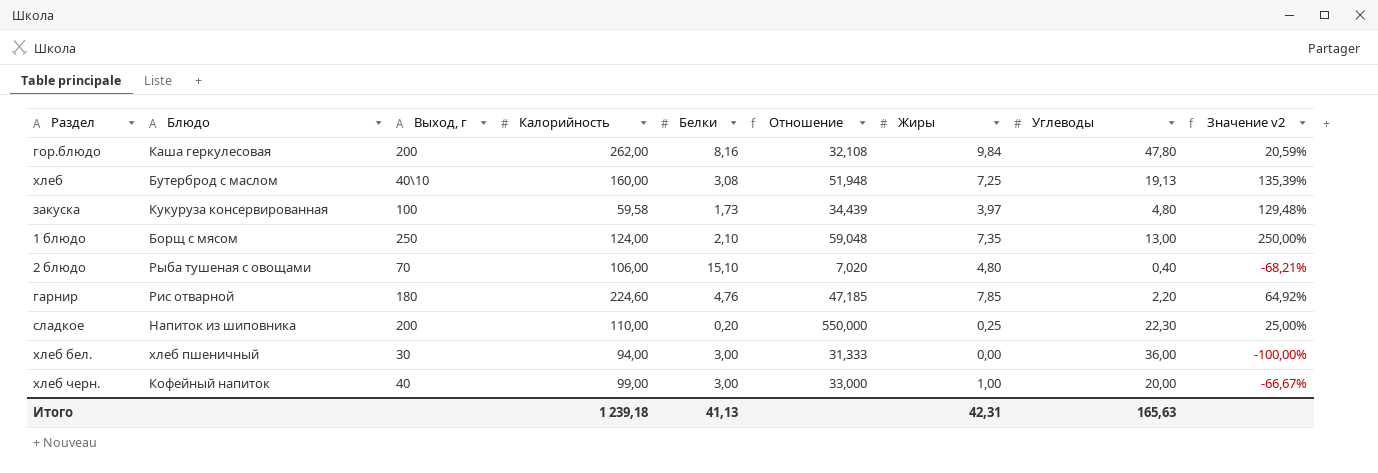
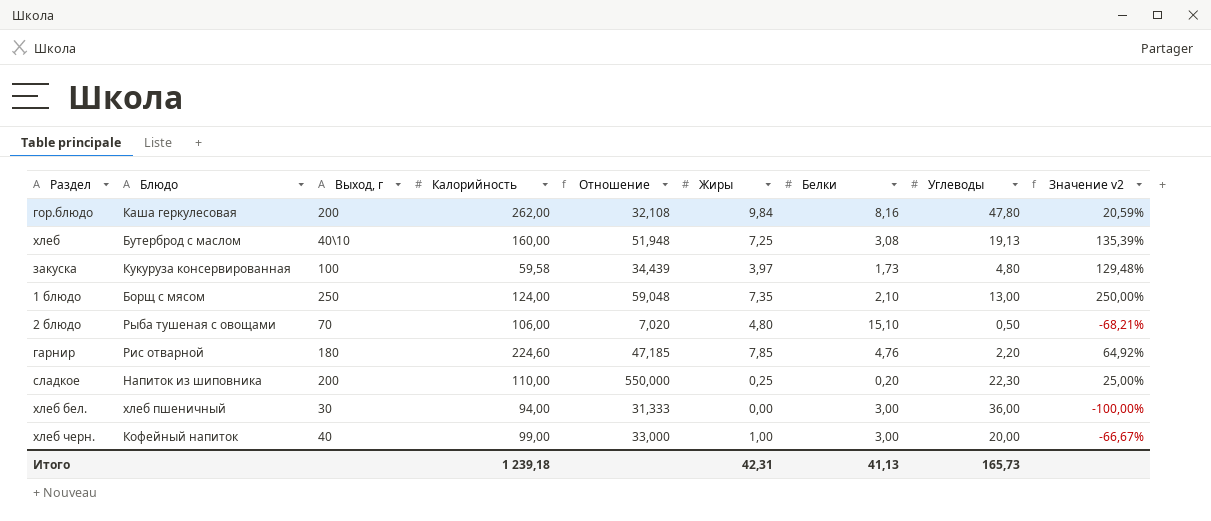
column Белки | position: 5 -> 7
2 блюдо | Углеводы: 0,40 -> 0,50
Итого | Углеводы: 165,63 -> 165,73

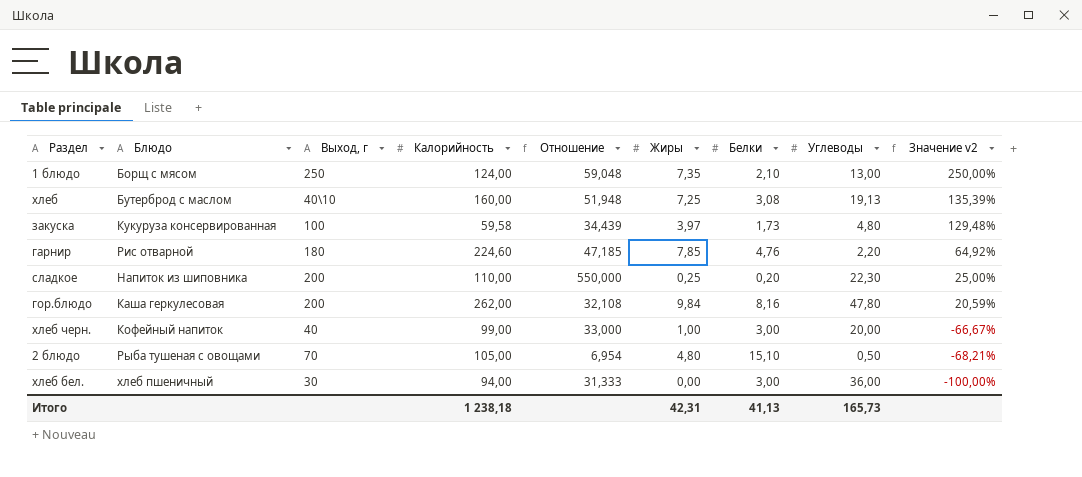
row order: none -> Значение v2 descending
2 блюдо | Калорийность: 106,00 -> 105,00
2 блюдо | Отношение: 7,020 -> 6,954
Итого | Калорийность: 1 239,18 -> 1 238,18

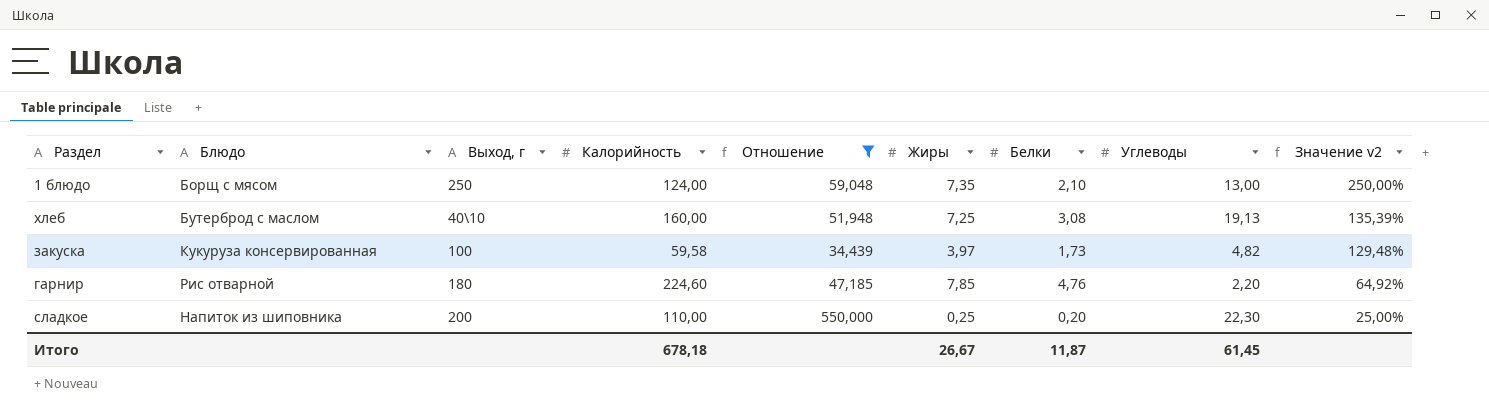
filter: none -> Отношение >= 34,439
закуска | Углеводы: 4,80 -> 4,82
Итого | Калорийность: 1 238,18 -> 678,18
Итого | Жиры: 42,31 -> 26,67
Итого | Белки: 41,13 -> 11,87
Итого | Углеводы: 165,73 -> 61,45

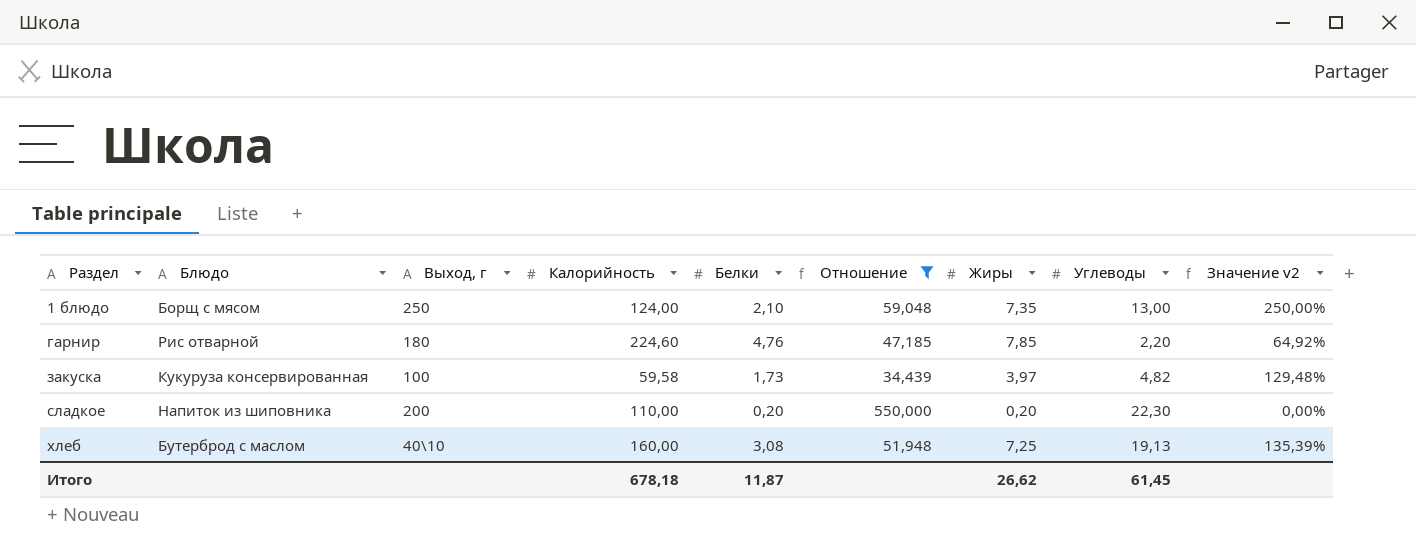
row order: Значение v2 descending -> Раздел ascending
column Белки | position: 7 -> 5
сладкое | Жиры: 0,25 -> 0,20
сладкое | Значение v2: 25,00% -> 0,00%
Итого | Жиры: 26,67 -> 26,62

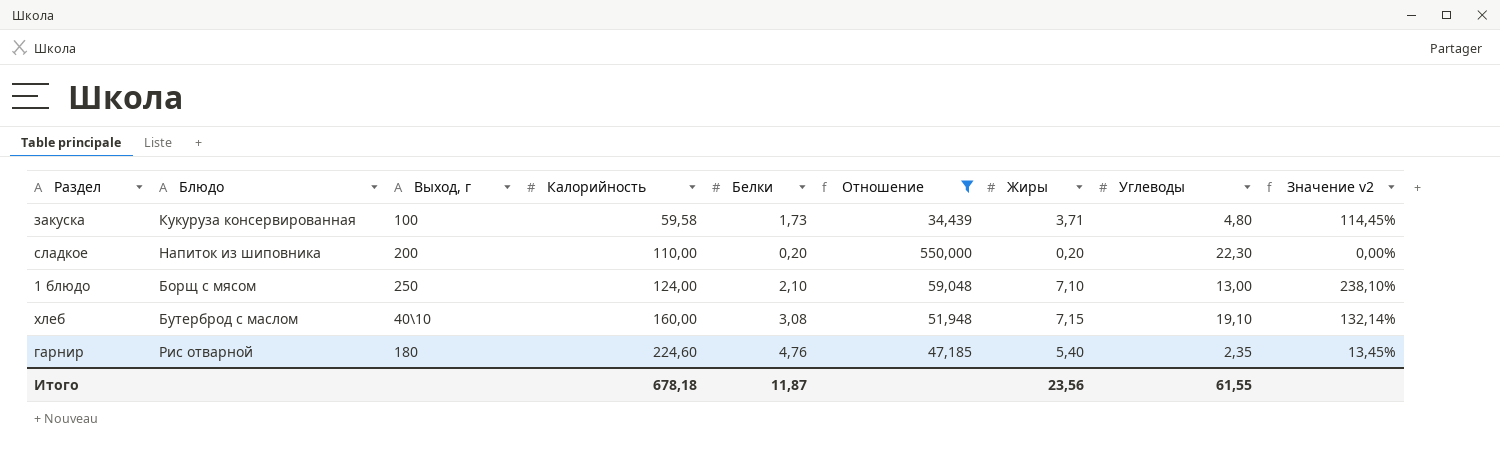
row order: Раздел ascending -> Калорийность ascending
закуска | Жиры: 3,97 -> 3,71
закуска | Углеводы: 4,82 -> 4,80
закуска | Значение v2: 129,48% -> 114,45%
1 блюдо | Жиры: 7,35 -> 7,10
1 блюдо | Значение v2: 250,00% -> 238,10%
хлеб | Жиры: 7,25 -> 7,15
хлеб | Углеводы: 19,13 -> 19,10
хлеб | Значение v2: 135,39% -> 132,14%
гарнир | Жиры: 7,85 -> 5,40
гарнир | Углеводы: 2,20 -> 2,35
гарнир | Значение v2: 64,92% -> 13,45%
Итого | Жиры: 26,62 -> 23,56
Итого | Углеводы: 61,45 -> 61,55

